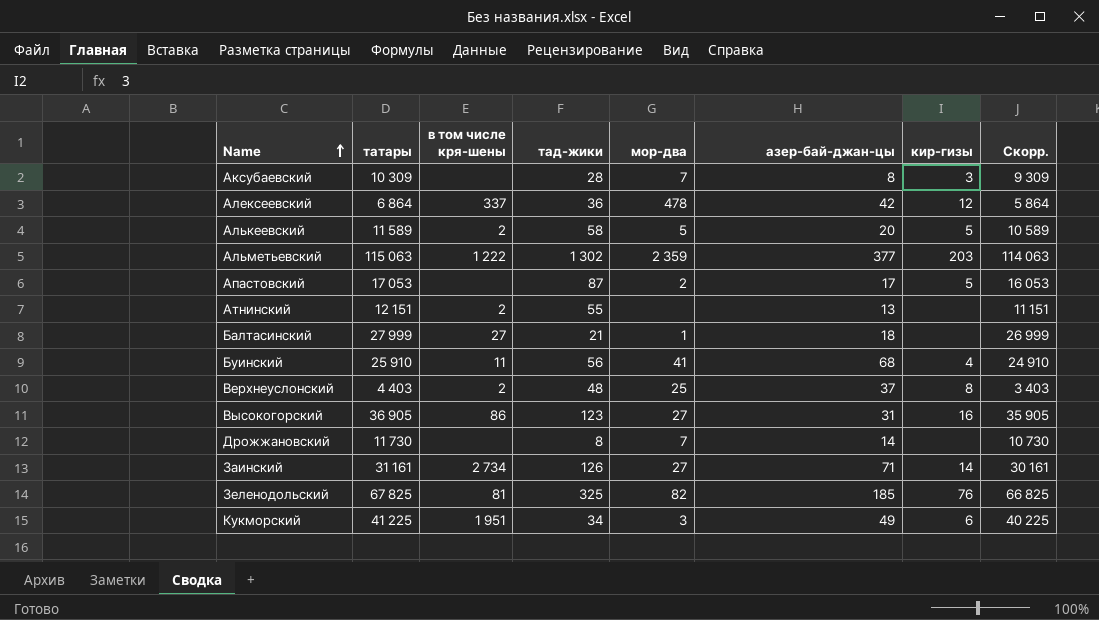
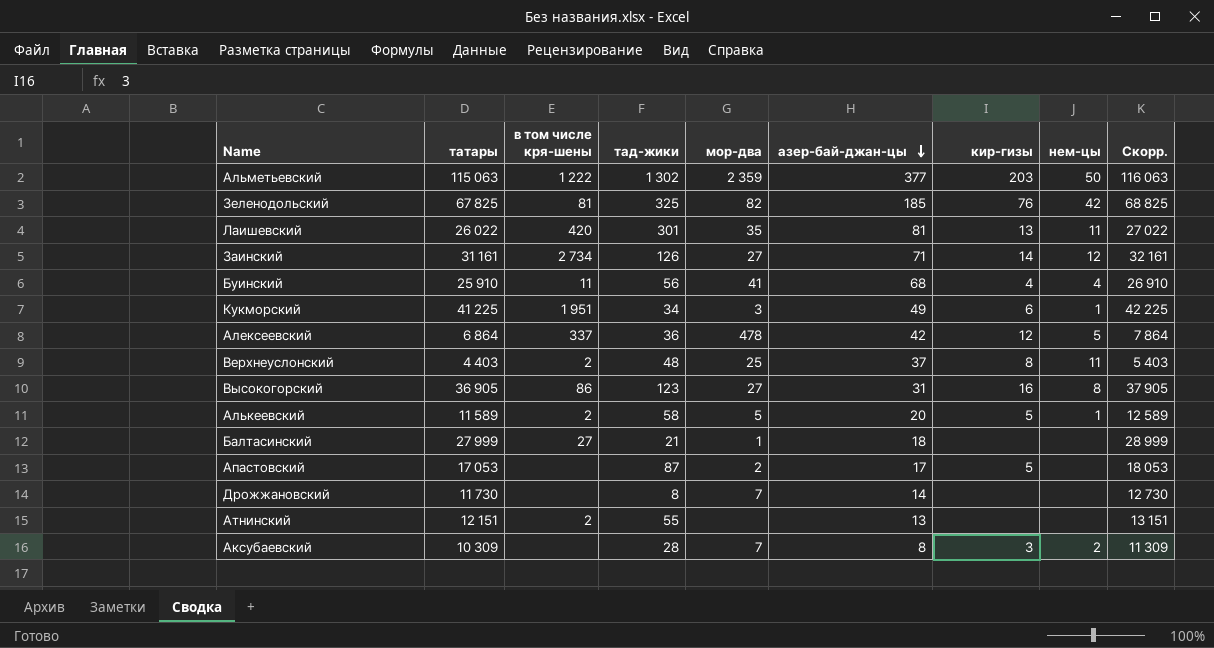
row order: Name ascending -> азер-бай-джан-цы descending
column нем-цы | position: none -> 8
column Скорр. | formula: [татары] - 1000 -> [татары] + 1000
row Лаишевский: none -> 26 022 | 420 | 301 | 35 | 81 | 13 | 11 | 27 022

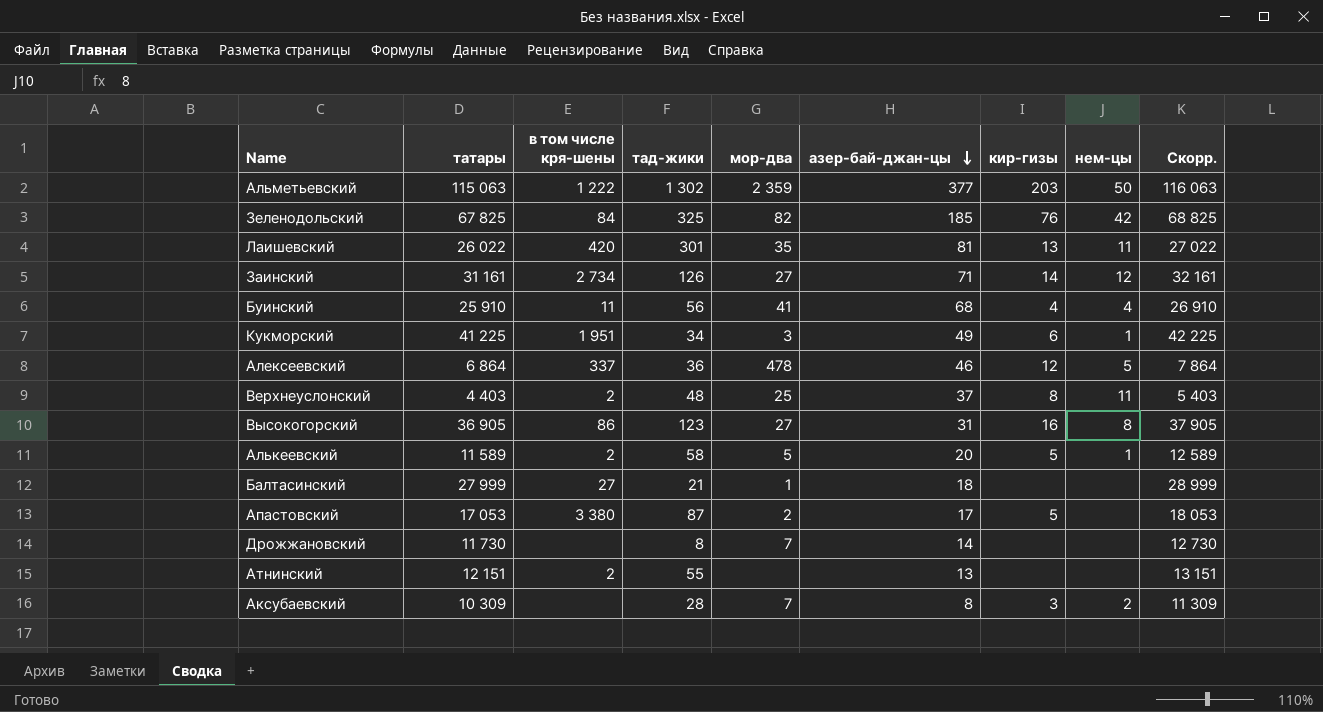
Зеленодольский | в том числе кря-шены: 81 -> 84
Алексеевский | азер-бай-джан-цы: 42 -> 46
Апастовский | в том числе кря-шены: none -> 3 380

